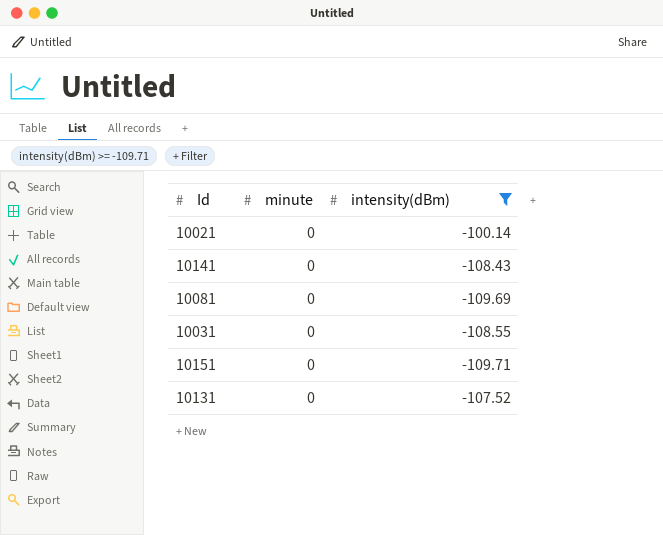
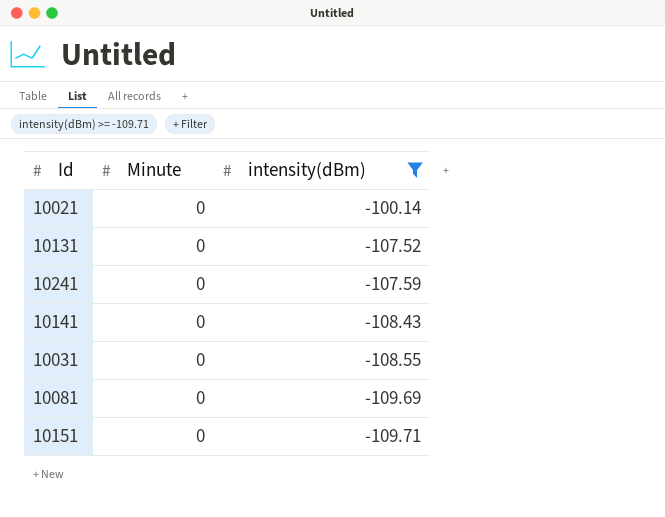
row order: none -> intensity(dBm) descending
column name: minute -> Minute
row 10241: none -> 0 | -107.59

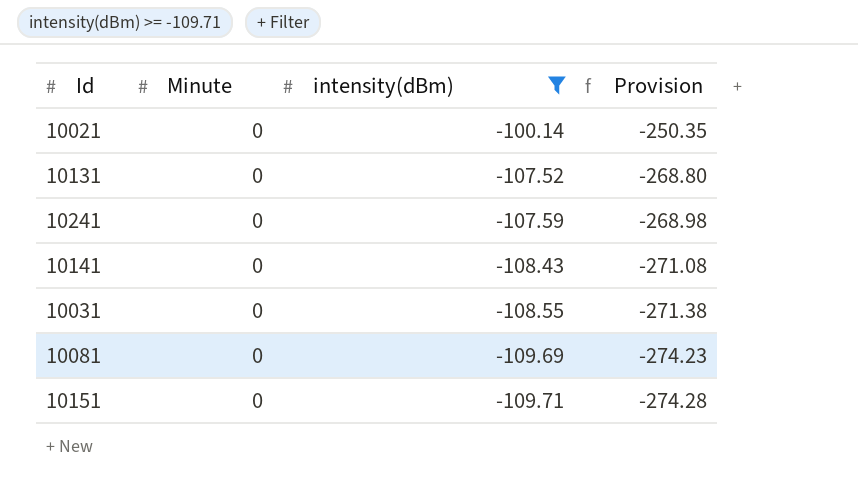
column Provision | formula: none -> [intensity(dBm)] * 2.5

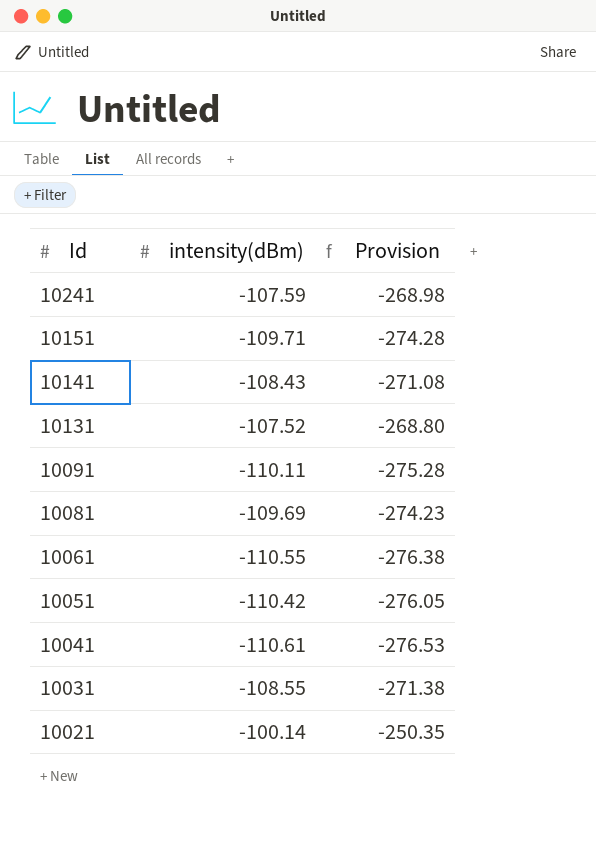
filter: intensity(dBm) >= -109.71 -> none
row order: intensity(dBm) descending -> Id descending
column Minute | position: 2 -> none

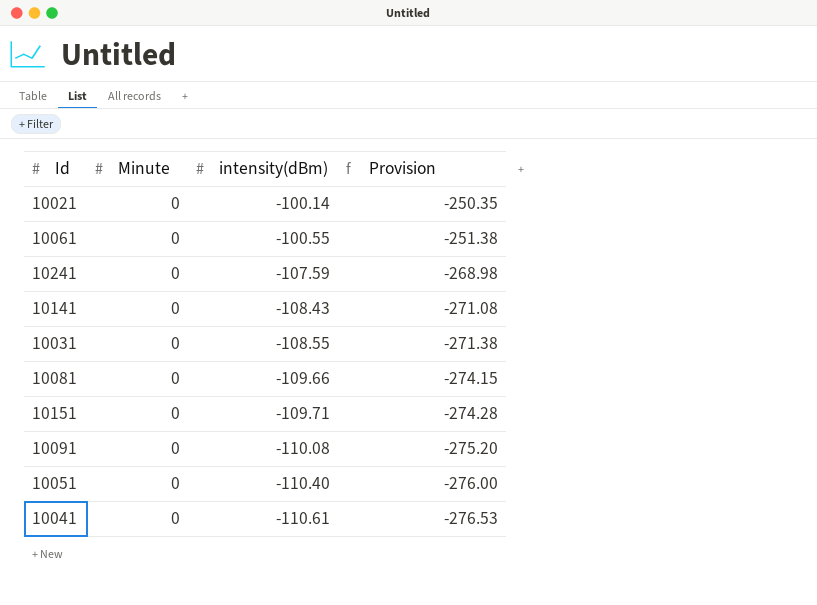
row order: Id descending -> intensity(dBm) descending
column Minute | position: none -> 2
row 10131: -107.52 | -268.80 -> none
10061 | intensity(dBm): -110.55 -> -100.55
10061 | Provision: -276.38 -> -251.38
10081 | intensity(dBm): -109.69 -> -109.66
10081 | Provision: -274.23 -> -274.15
10091 | intensity(dBm): -110.11 -> -110.08
10091 | Provision: -275.28 -> -275.20
10051 | intensity(dBm): -110.42 -> -110.40
10051 | Provision: -276.05 -> -276.00

